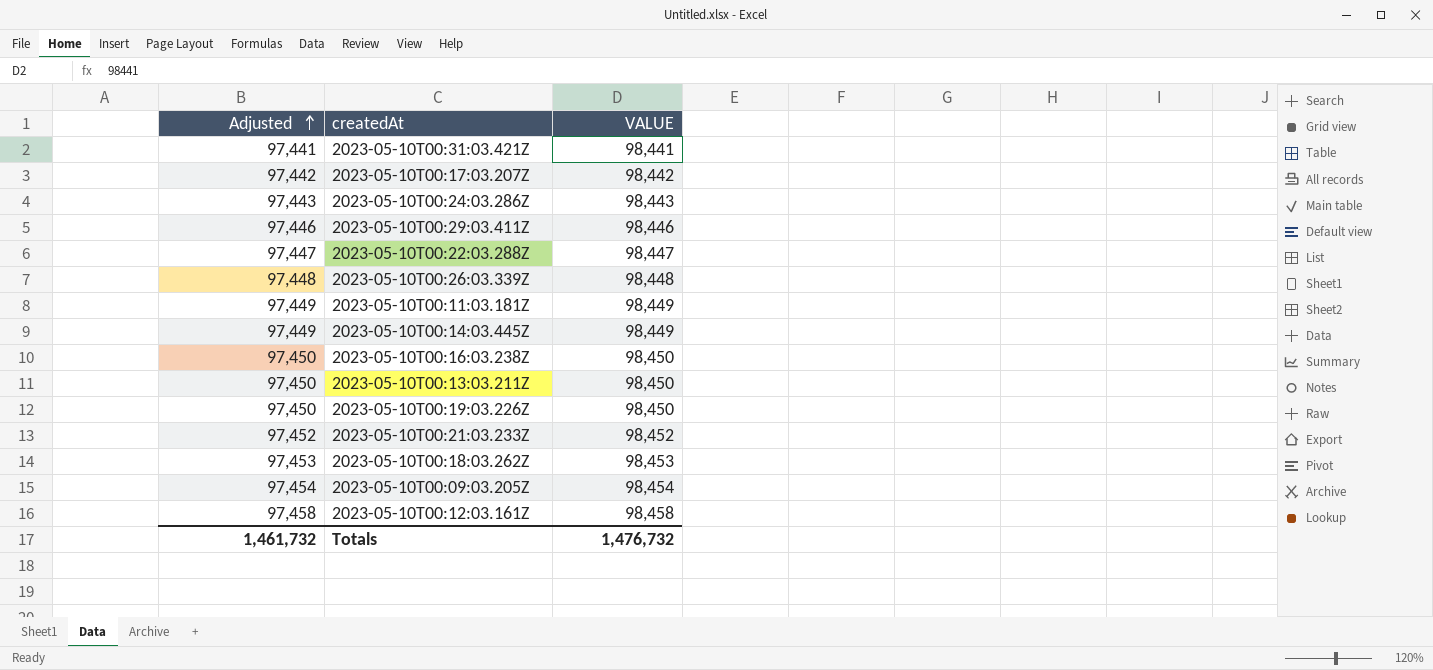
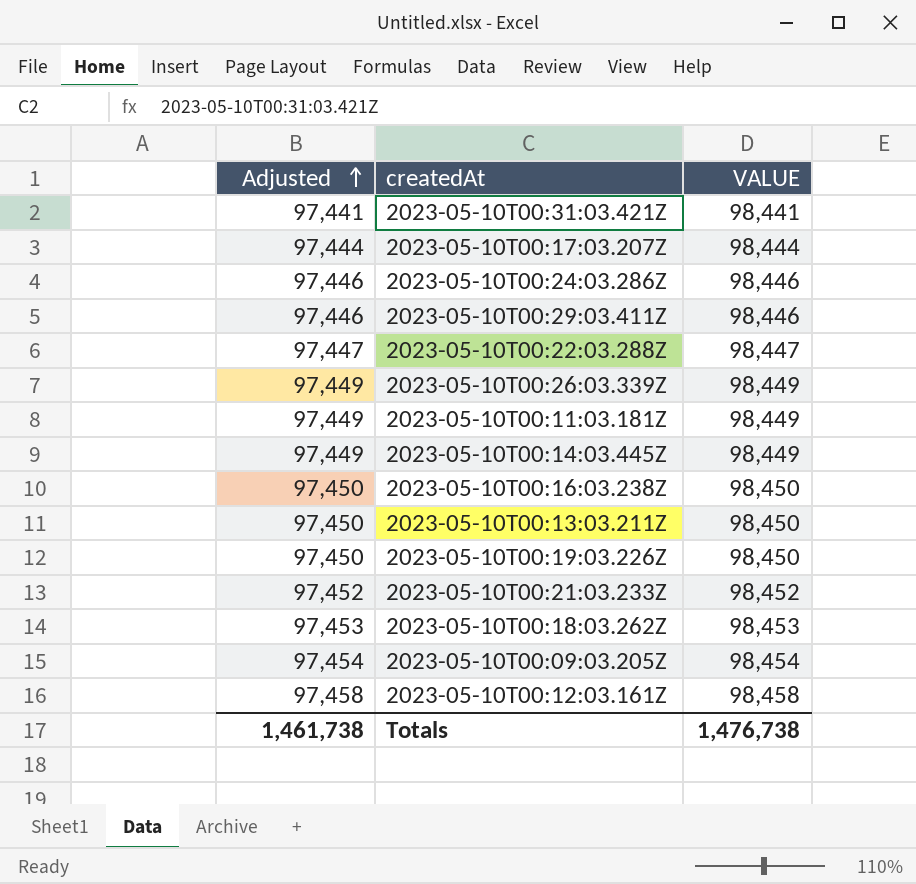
2023-05-10T00:17:03.207Z | Adjusted: 97,442 -> 97,444
2023-05-10T00:17:03.207Z | VALUE: 98,442 -> 98,444
2023-05-10T00:24:03.286Z | Adjusted: 97,443 -> 97,446
2023-05-10T00:24:03.286Z | VALUE: 98,443 -> 98,446
2023-05-10T00:26:03.339Z | Adjusted: 97,448 -> 97,449
2023-05-10T00:26:03.339Z | VALUE: 98,448 -> 98,449
Totals | Adjusted: 1,461,732 -> 1,461,738
Totals | VALUE: 1,476,732 -> 1,476,738

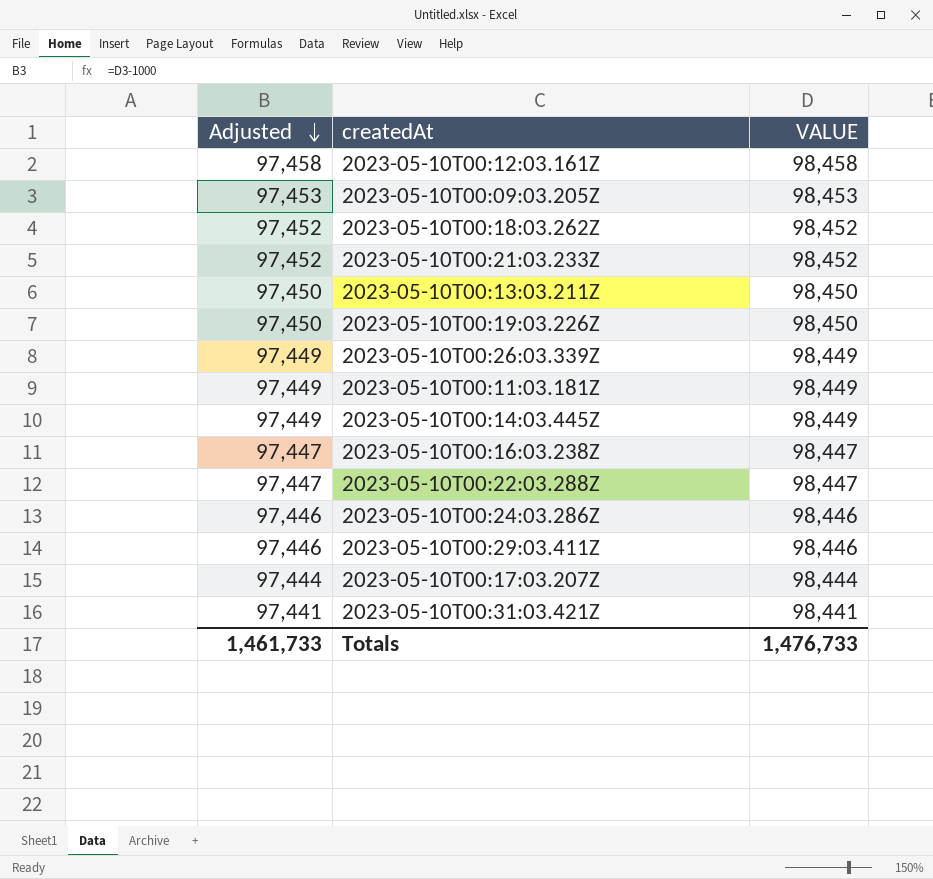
row order: Adjusted ascending -> Adjusted descending
2023-05-10T00:09:03.205Z | Adjusted: 97,454 -> 97,453
2023-05-10T00:09:03.205Z | VALUE: 98,454 -> 98,453
2023-05-10T00:18:03.262Z | Adjusted: 97,453 -> 97,452
2023-05-10T00:18:03.262Z | VALUE: 98,453 -> 98,452
2023-05-10T00:16:03.238Z | Adjusted: 97,450 -> 97,447
2023-05-10T00:16:03.238Z | VALUE: 98,450 -> 98,447
Totals | Adjusted: 1,461,738 -> 1,461,733
Totals | VALUE: 1,476,738 -> 1,476,733

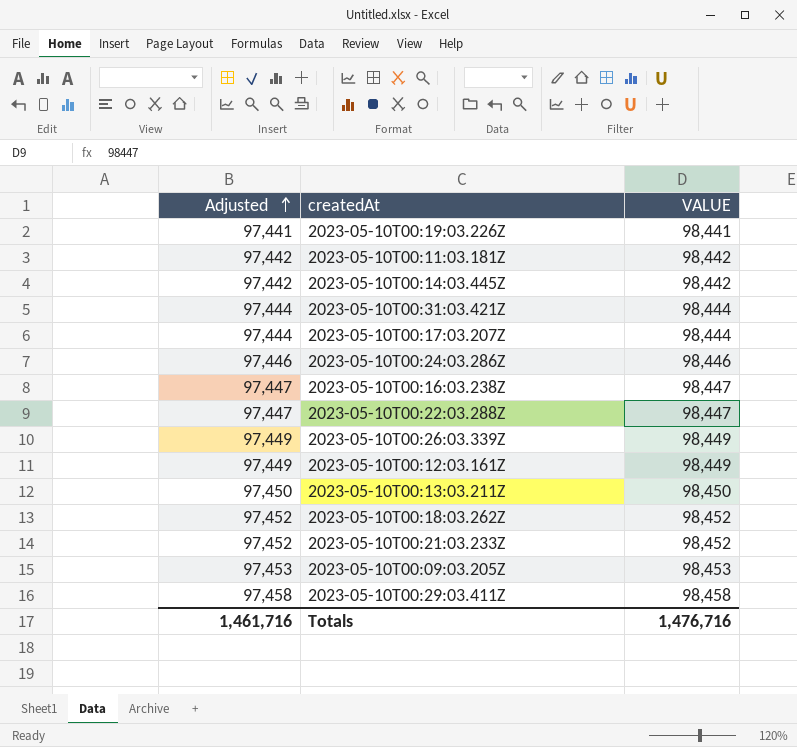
row order: Adjusted descending -> Adjusted ascending
2023-05-10T00:19:03.226Z | Adjusted: 97,450 -> 97,441
2023-05-10T00:19:03.226Z | VALUE: 98,450 -> 98,441
2023-05-10T00:11:03.181Z | Adjusted: 97,449 -> 97,442
2023-05-10T00:11:03.181Z | VALUE: 98,449 -> 98,442
2023-05-10T00:14:03.445Z | Adjusted: 97,449 -> 97,442
2023-05-10T00:14:03.445Z | VALUE: 98,449 -> 98,442
2023-05-10T00:31:03.421Z | Adjusted: 97,441 -> 97,444
2023-05-10T00:31:03.421Z | VALUE: 98,441 -> 98,444
2023-05-10T00:12:03.161Z | Adjusted: 97,458 -> 97,449
2023-05-10T00:12:03.161Z | VALUE: 98,458 -> 98,449
2023-05-10T00:29:03.411Z | Adjusted: 97,446 -> 97,458
2023-05-10T00:29:03.411Z | VALUE: 98,446 -> 98,458
Totals | Adjusted: 1,461,733 -> 1,461,716
Totals | VALUE: 1,476,733 -> 1,476,716

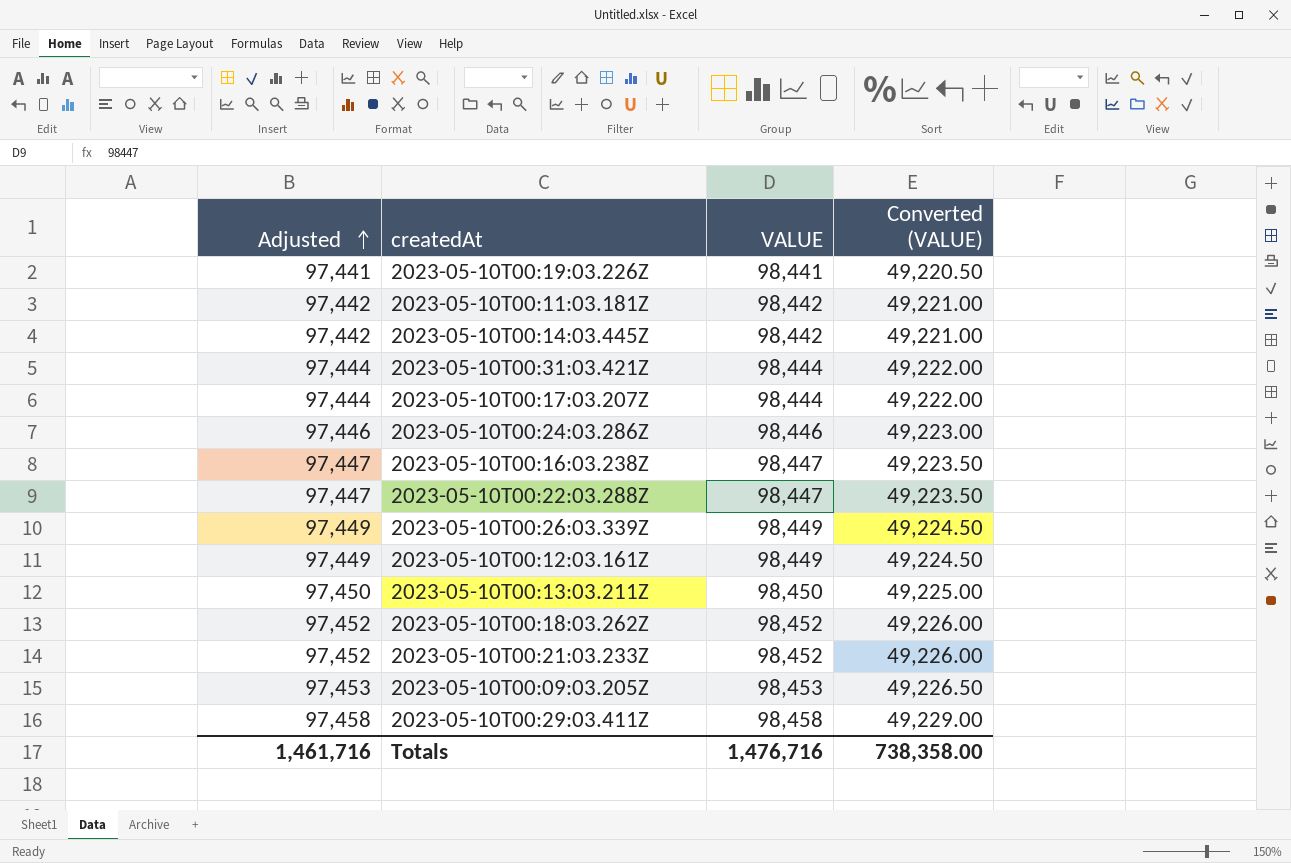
column Converted (VALUE) | formula: none -> [VALUE] * 0.5

